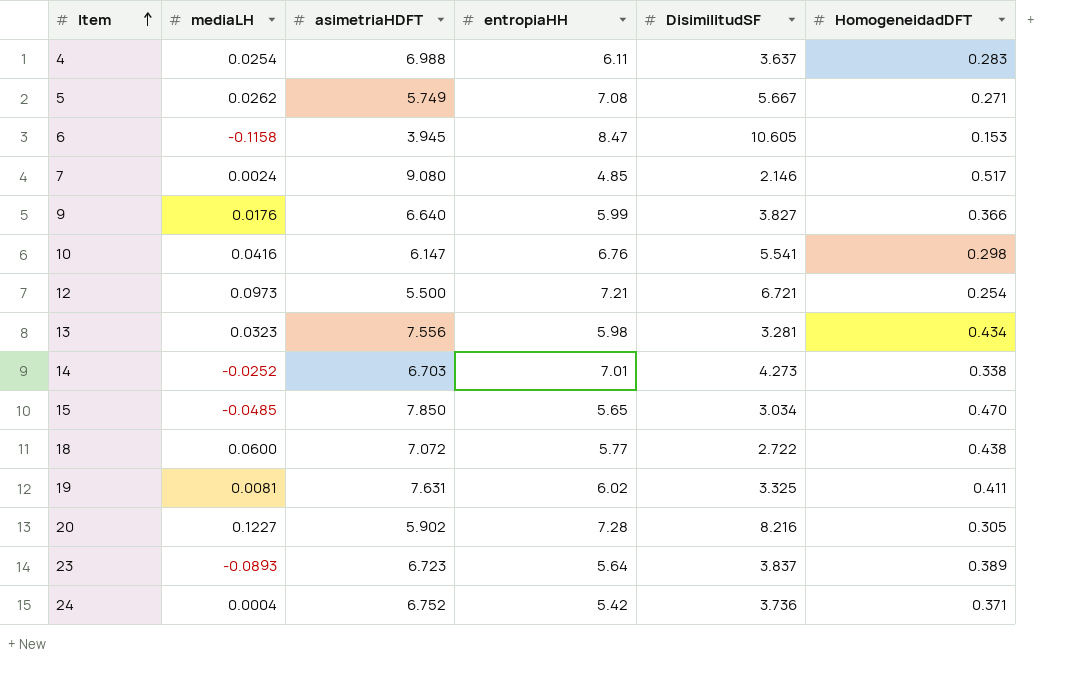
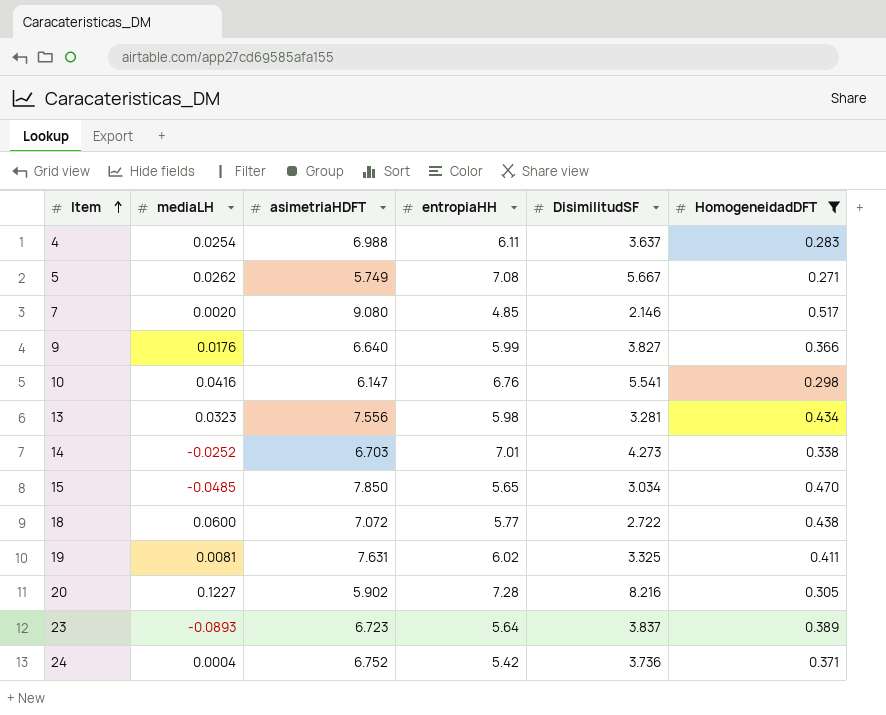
filter: none -> HomogeneidadDFT >= 0.271
7 | mediaLH: 0.0024 -> 0.0020

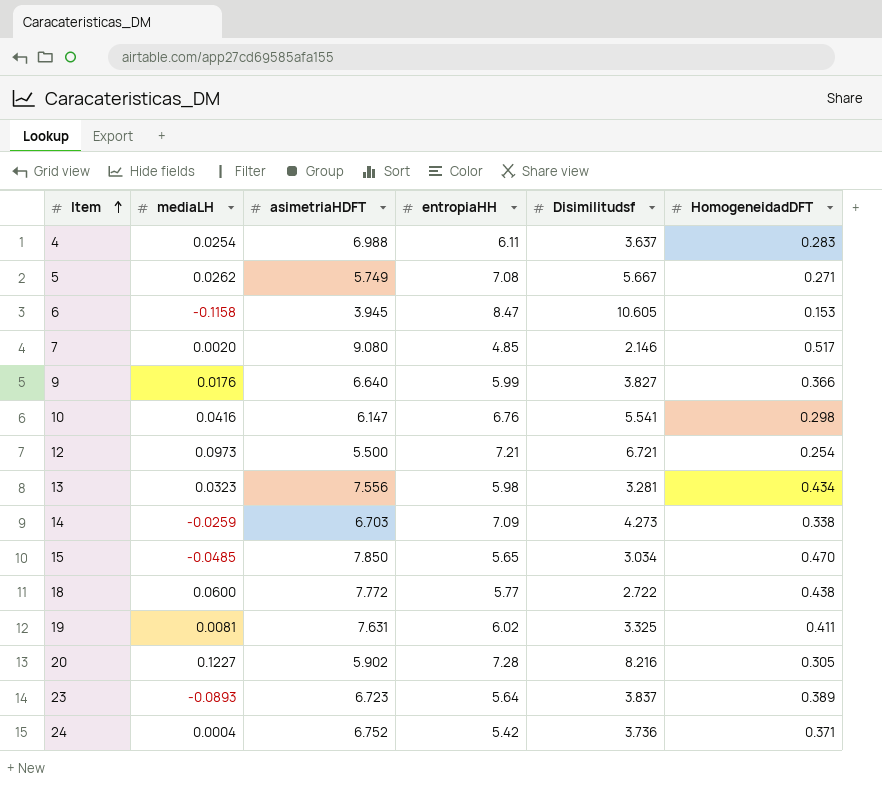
filter: HomogeneidadDFT >= 0.271 -> none
column name: DisimilitudSF -> Disimilitudsf
14 | mediaLH: -0.0252 -> -0.0259
14 | entropiaHH: 7.01 -> 7.09
18 | asimetriaHDFT: 7.072 -> 7.772

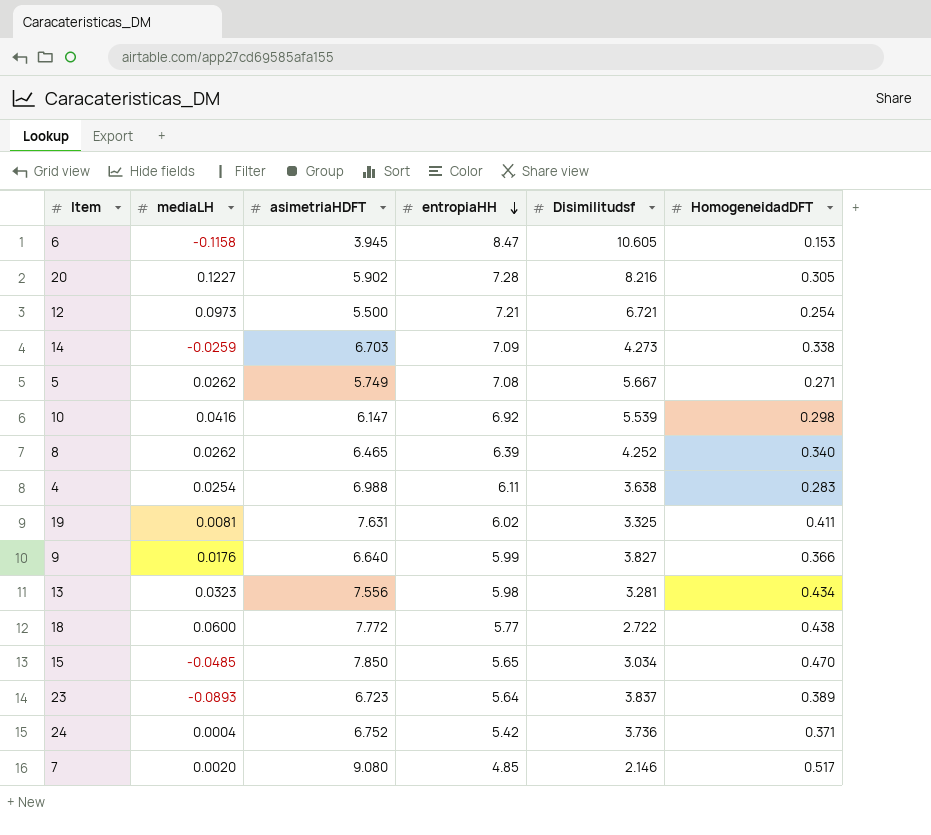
row order: Item ascending -> entropiaHH descending
10 | entropiaHH: 6.76 -> 6.92
10 | Disimilitudsf: 5.541 -> 5.539
row 8: none -> 0.0262 | 6.465 | 6.39 | 4.252 | 0.340
4 | Disimilitudsf: 3.637 -> 3.638

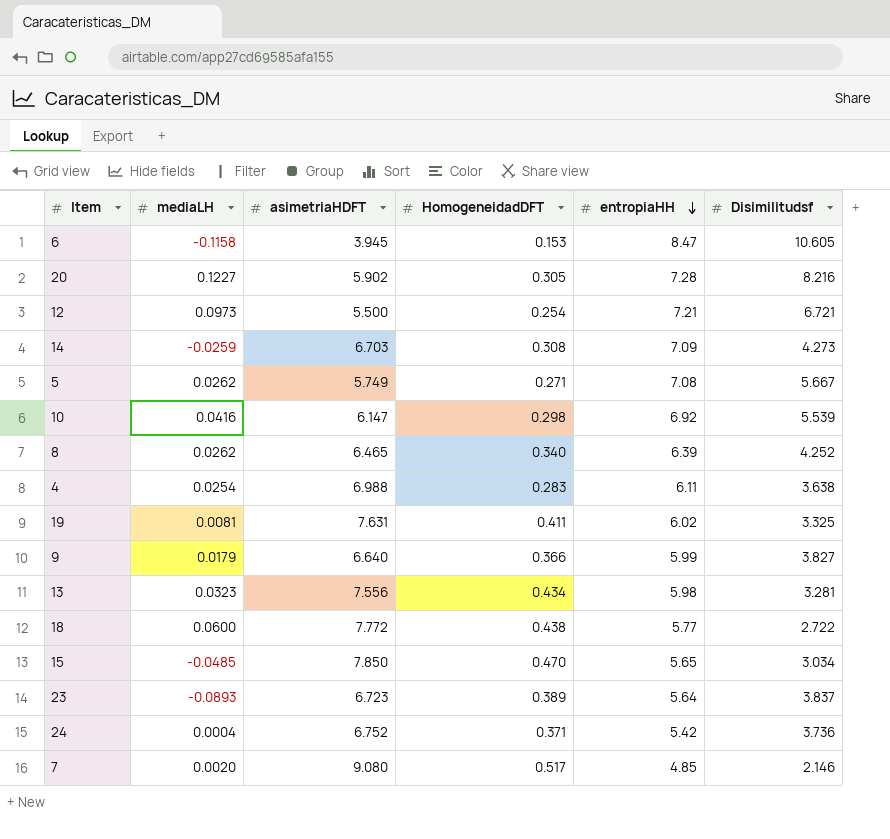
column HomogeneidadDFT | position: 6 -> 4
14 | HomogeneidadDFT: 0.338 -> 0.308
9 | mediaLH: 0.0176 -> 0.0179

